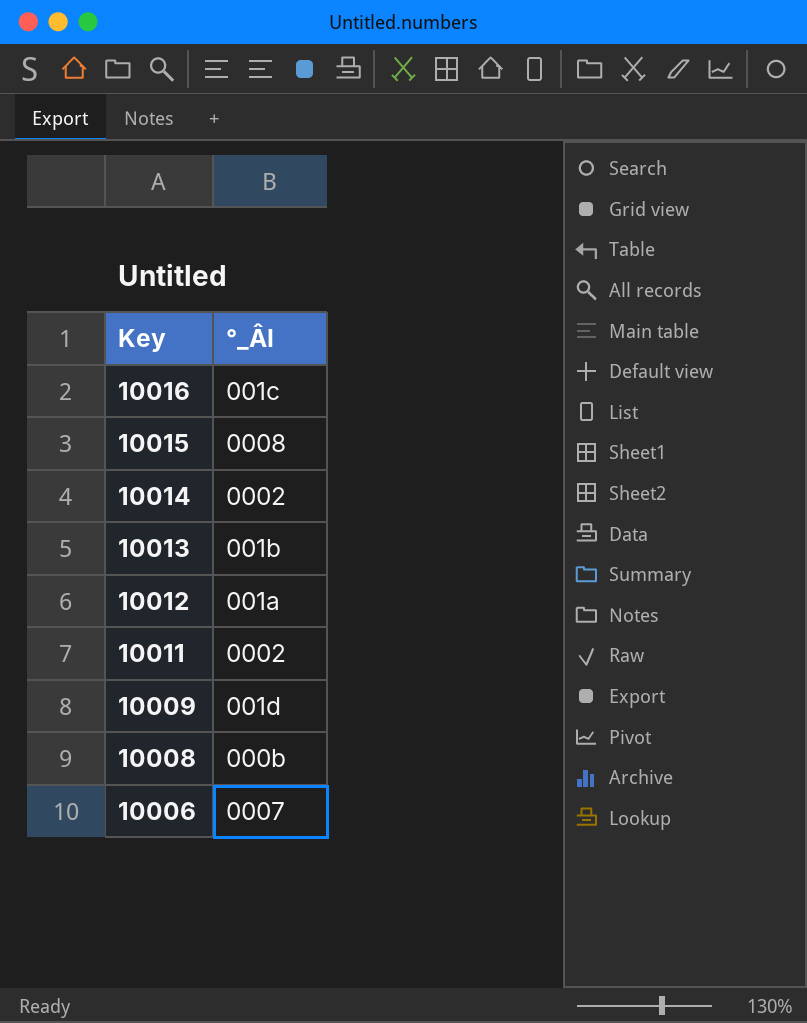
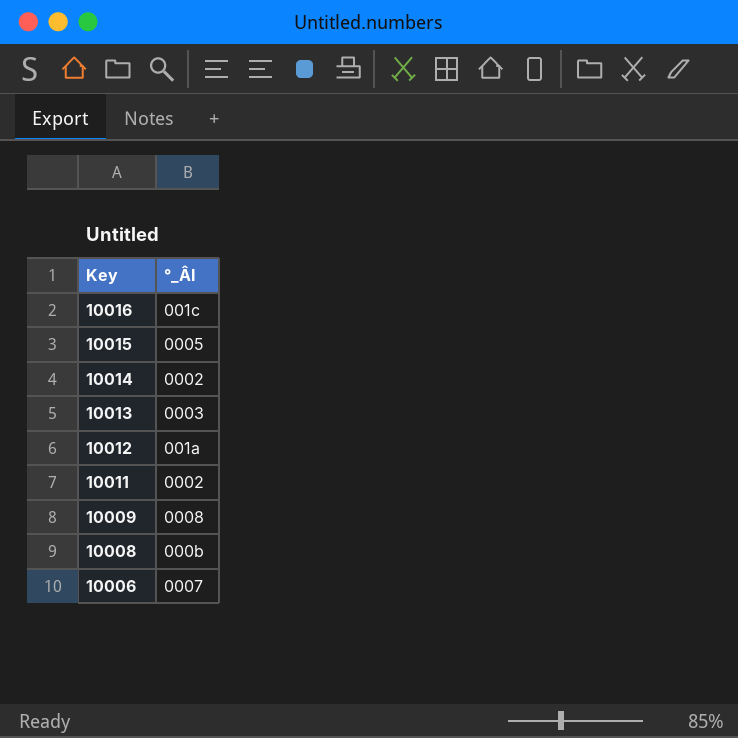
10015 | °_ÂI: 0008 -> 0005
10013 | °_ÂI: 001b -> 0003
10009 | °_ÂI: 001d -> 0008

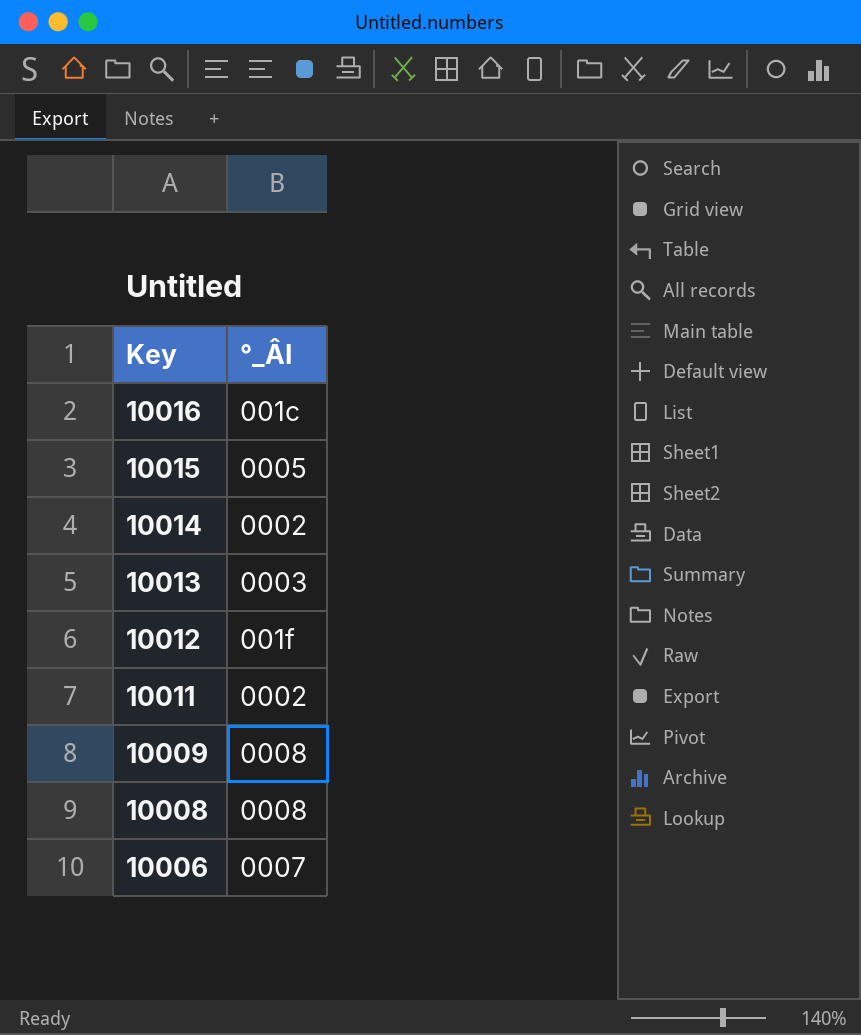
10012 | °_ÂI: 001a -> 001f
10008 | °_ÂI: 000b -> 0008

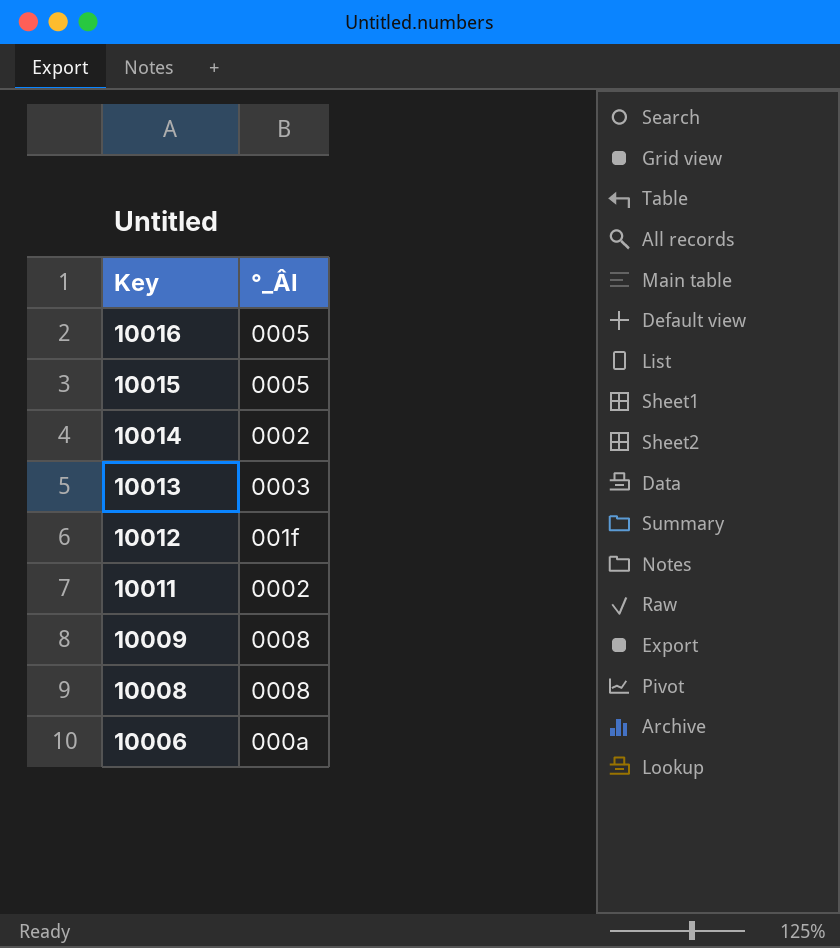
10016 | °_ÂI: 001c -> 0005
10006 | °_ÂI: 0007 -> 000a

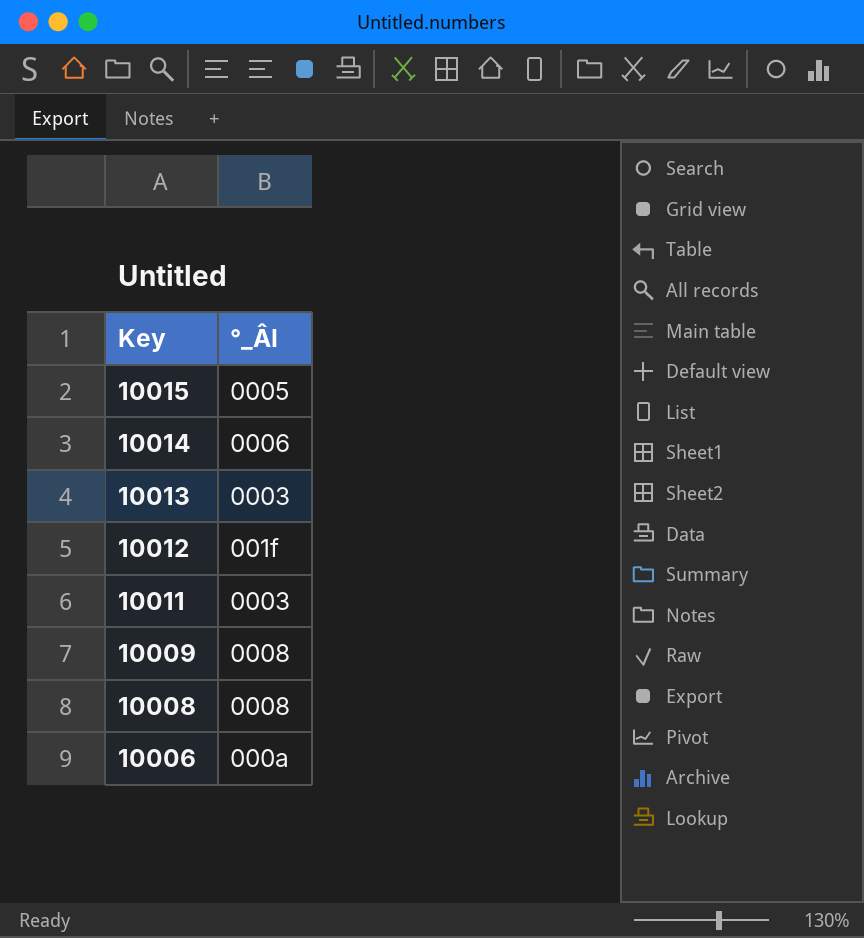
row 10016: 0005 -> none
10014 | °_ÂI: 0002 -> 0006
10011 | °_ÂI: 0002 -> 0003

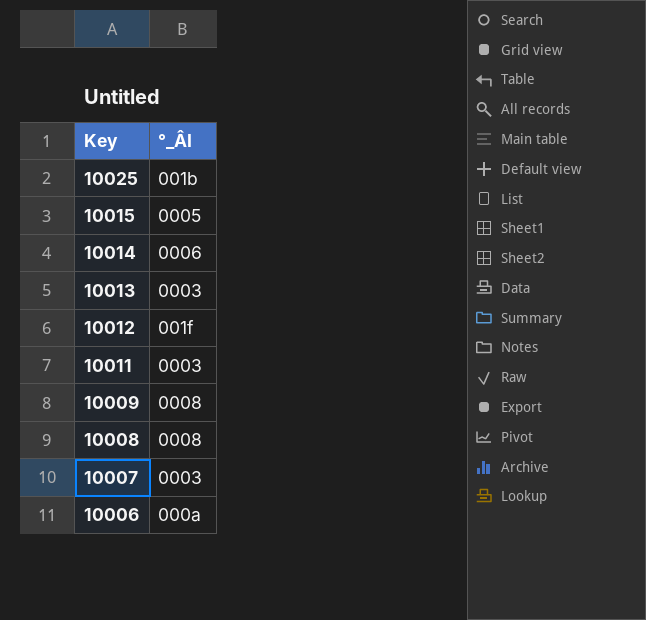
row 10025: none -> 001b
row 10007: none -> 0003

